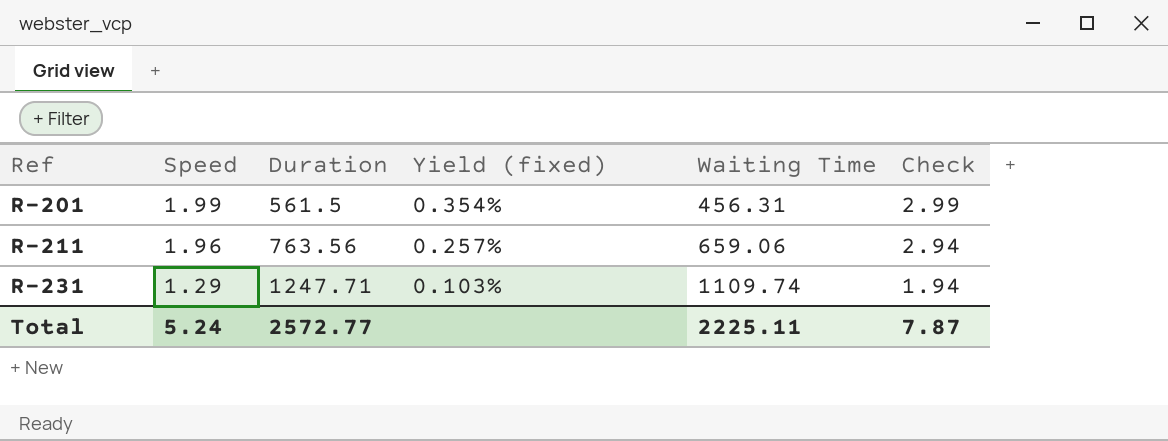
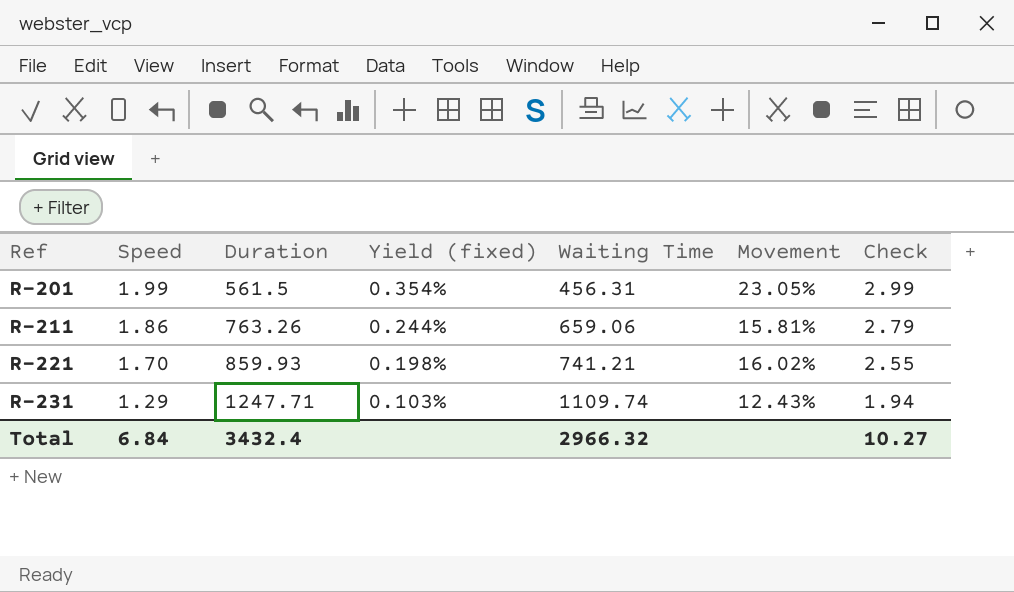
column Movement | formula: none -> ([Duration] - [Waiting Time]) / [Waiting Time]
R-211 | Speed: 1.96 -> 1.86
R-211 | Duration: 763.56 -> 763.26
R-211 | Yield (fixed): 0.257% -> 0.244%
R-211 | Check: 2.94 -> 2.79
row R-221: none -> 1.70 | 859.93 | 0.198% | 741.21 | 16.02% | 2.55
Total | Speed: 5.24 -> 6.84
Total | Duration: 2572.77 -> 3432.4
Total | Waiting Time: 2225.11 -> 2966.32
Total | Check: 7.87 -> 10.27

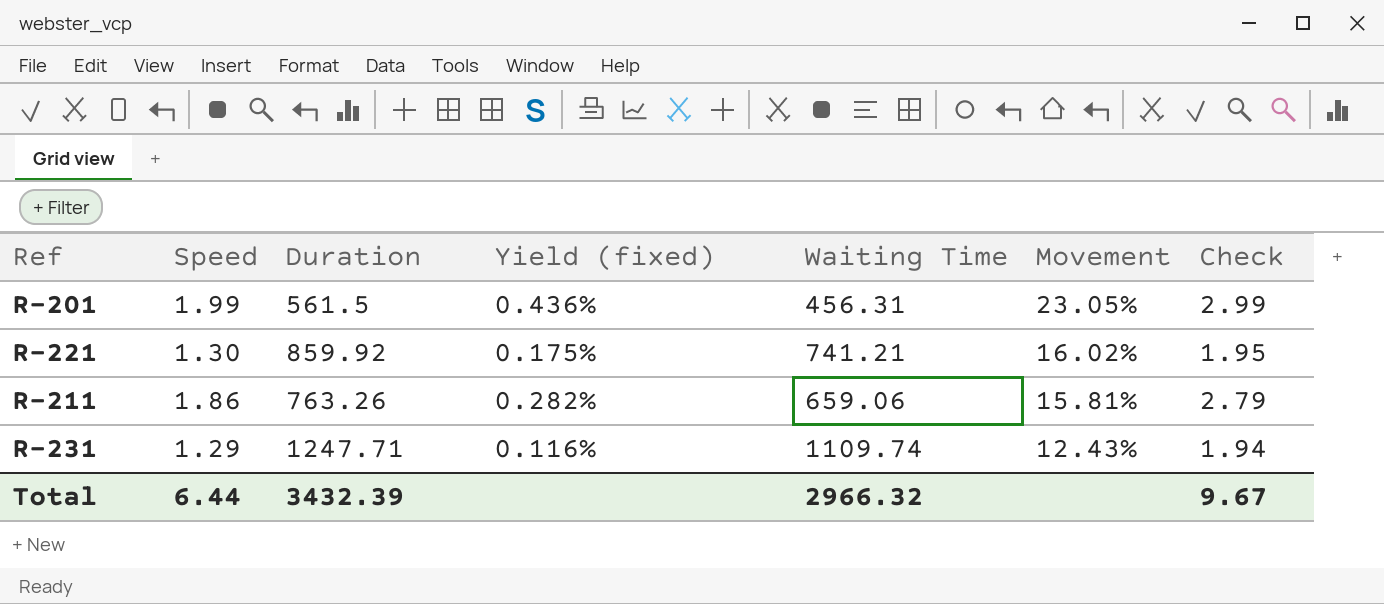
row order: Ref ascending -> Movement descending
column Yield (fixed) | formula: [Speed] / [Duration] -> [Speed] / [Waiting Time]
R-221 | Speed: 1.70 -> 1.30
R-221 | Duration: 859.93 -> 859.92
R-221 | Check: 2.55 -> 1.95
Total | Speed: 6.84 -> 6.44
Total | Duration: 3432.4 -> 3432.39
Total | Check: 10.27 -> 9.67

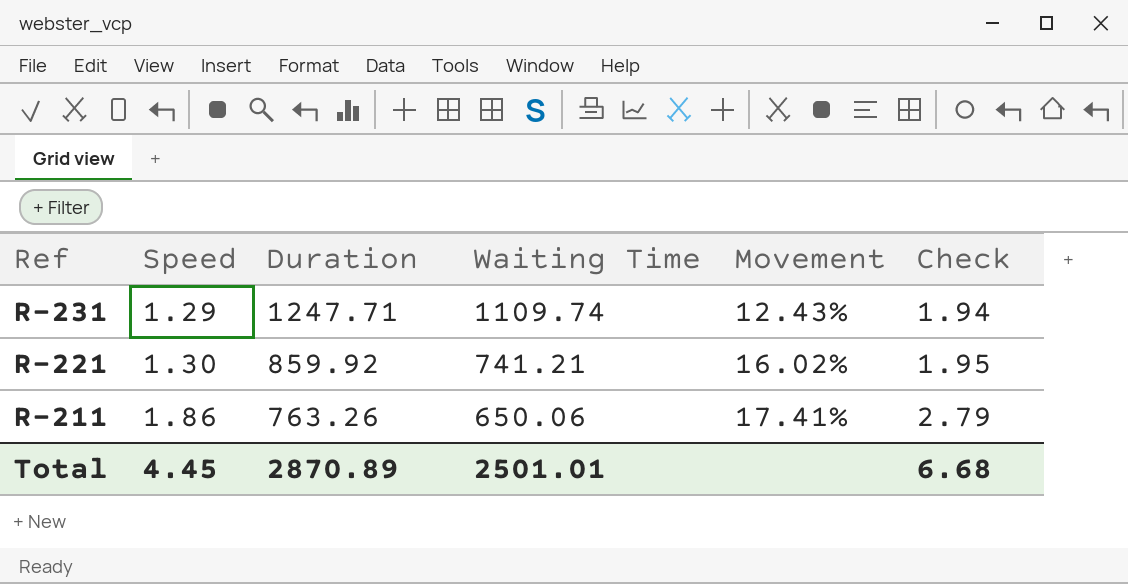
row order: Movement descending -> Ref descending
column Yield (fixed) | formula: [Speed] / [Waiting Time] -> none
row R-201: 1.99 | 561.5 | 0.436% | 456.31 | 23.05% | 2.99 -> none
R-211 | Waiting Time: 659.06 -> 650.06
R-211 | Movement: 15.81% -> 17.41%
Total | Speed: 6.44 -> 4.45
Total | Duration: 3432.39 -> 2870.89
Total | Waiting Time: 2966.32 -> 2501.01
Total | Check: 9.67 -> 6.68

